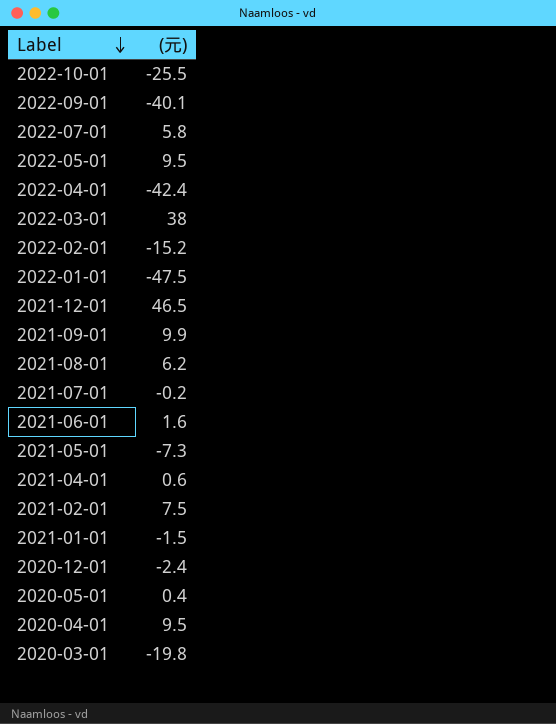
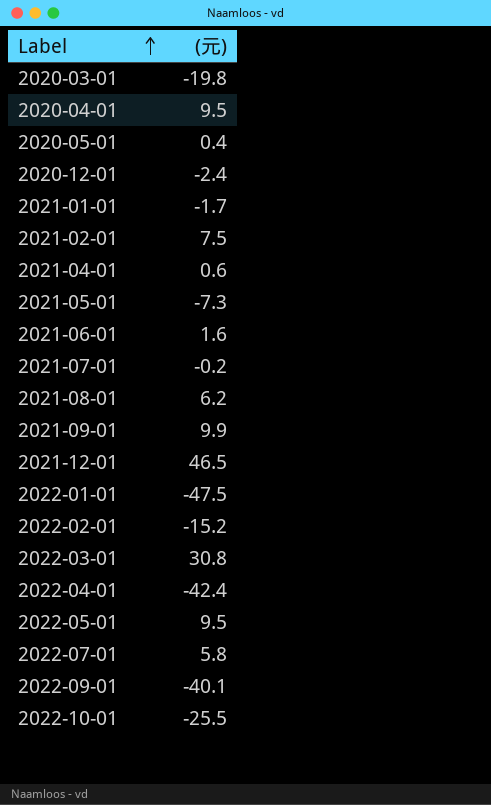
row order: Label descending -> Label ascending
2021-01-01 | (元): -1.5 -> -1.7
2022-03-01 | (元): 38 -> 30.8

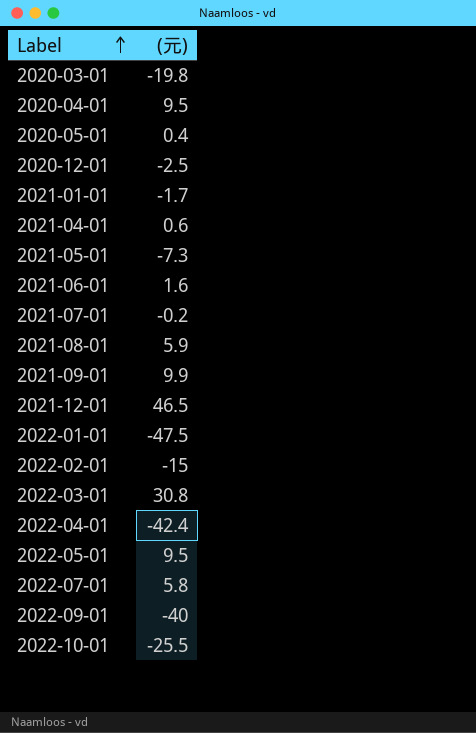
row 2021-02-01: 7.5 -> none
2020-12-01 | (元): -2.4 -> -2.5
2021-08-01 | (元): 6.2 -> 5.9
2022-02-01 | (元): -15.2 -> -15
2022-09-01 | (元): -40.1 -> -40

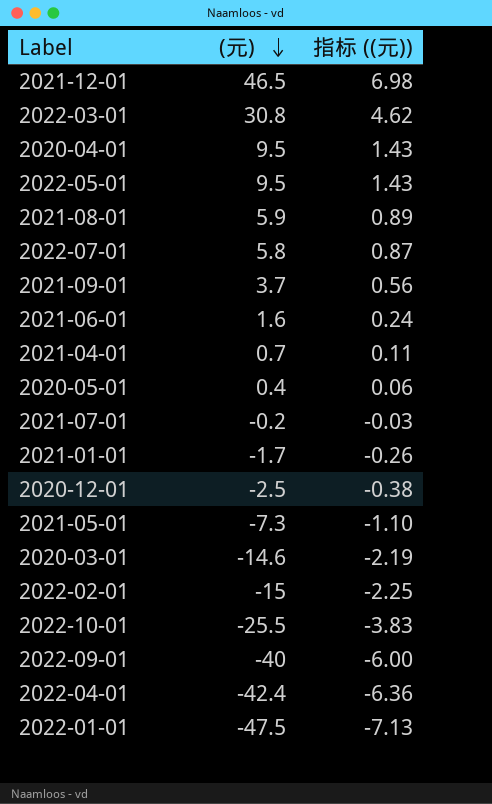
row order: Label ascending -> (元) descending
column 指标 ((元)) | formula: none -> [(元)] * 0.15
2021-09-01 | (元): 9.9 -> 3.7
2021-04-01 | (元): 0.6 -> 0.7
2020-03-01 | (元): -19.8 -> -14.6

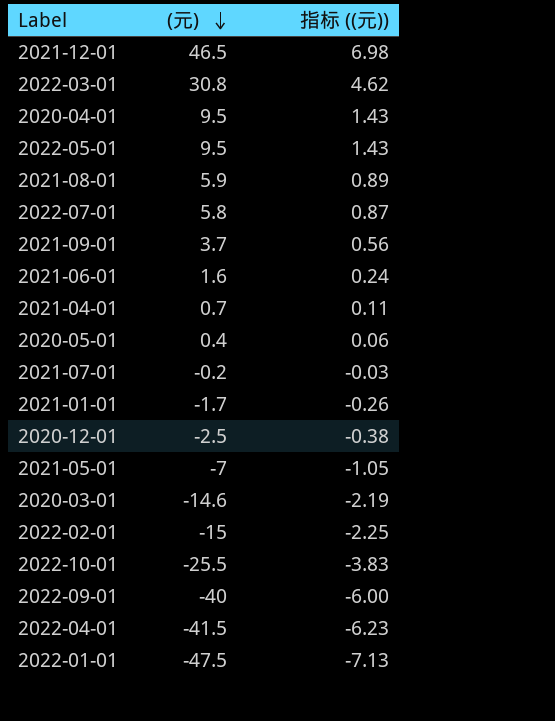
2021-05-01 | (元): -7.3 -> -7
2021-05-01 | 指标 ((元)): -1.10 -> -1.05
2022-04-01 | (元): -42.4 -> -41.5
2022-04-01 | 指标 ((元)): -6.36 -> -6.23

